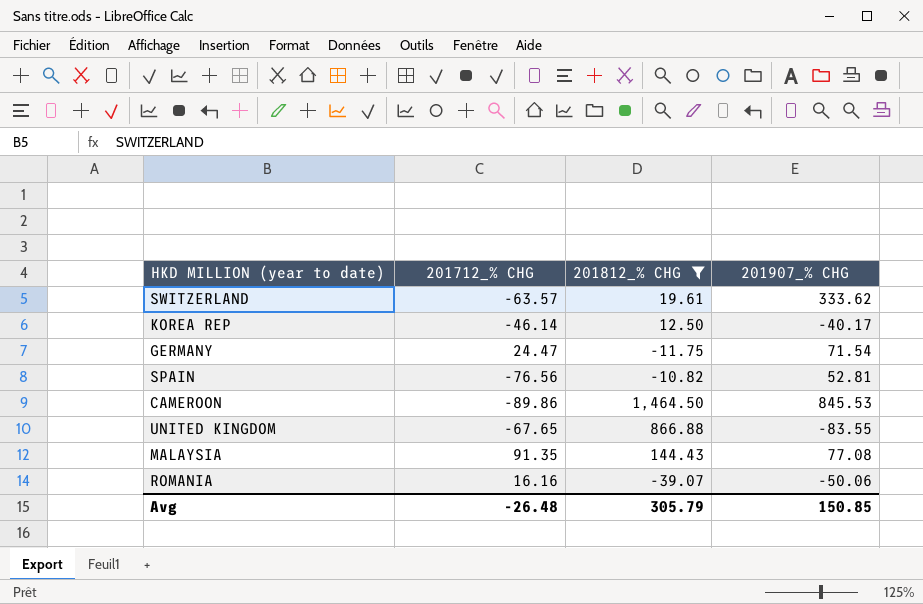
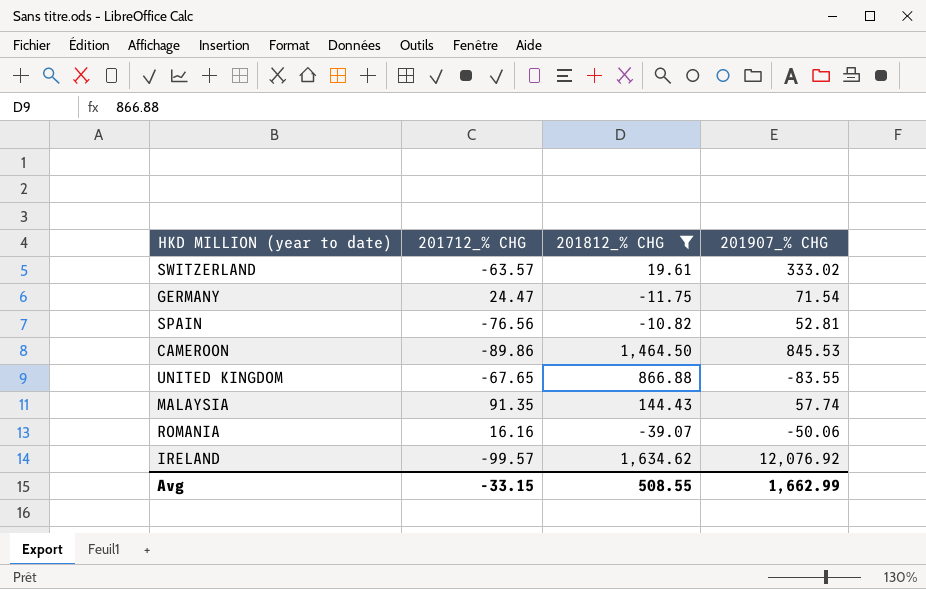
row KOREA REP: -46.14 | 12.50 | -40.17 -> none
SWITZERLAND | 201907_% CHG: 333.62 -> 333.02
MALAYSIA | 201907_% CHG: 77.08 -> 57.74
row IRELAND: none -> -99.57 | 1,634.62 | 12,076.92
Avg | 201712_% CHG: -26.48 -> -33.15
Avg | 201812_% CHG: 305.79 -> 508.55
Avg | 201907_% CHG: 150.85 -> 1,662.99

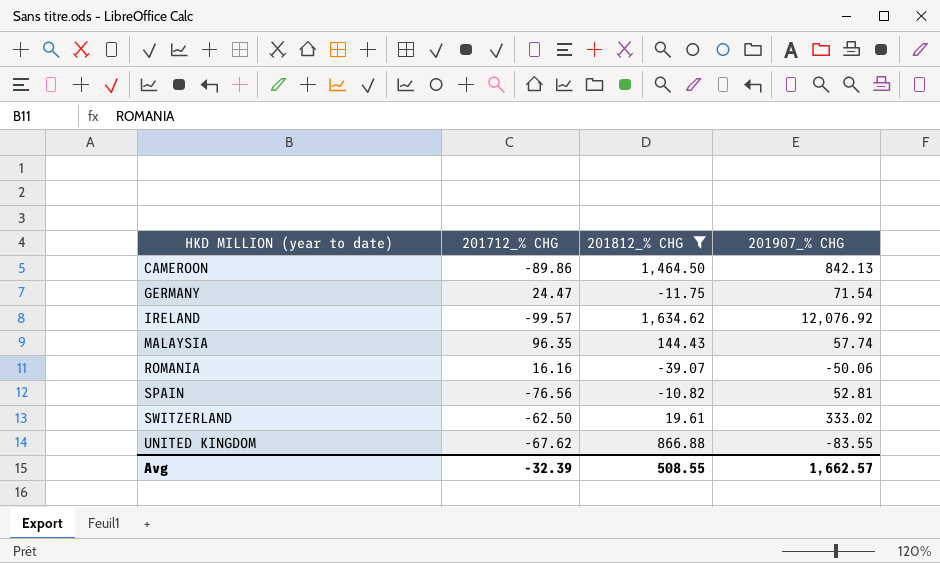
row order: none -> HKD MILLION (year to date) ascending
CAMEROON | 201907_% CHG: 845.53 -> 842.13
MALAYSIA | 201712_% CHG: 91.35 -> 96.35
SWITZERLAND | 201712_% CHG: -63.57 -> -62.50
UNITED KINGDOM | 201712_% CHG: -67.65 -> -67.62
Avg | 201712_% CHG: -33.15 -> -32.39
Avg | 201907_% CHG: 1,662.99 -> 1,662.57

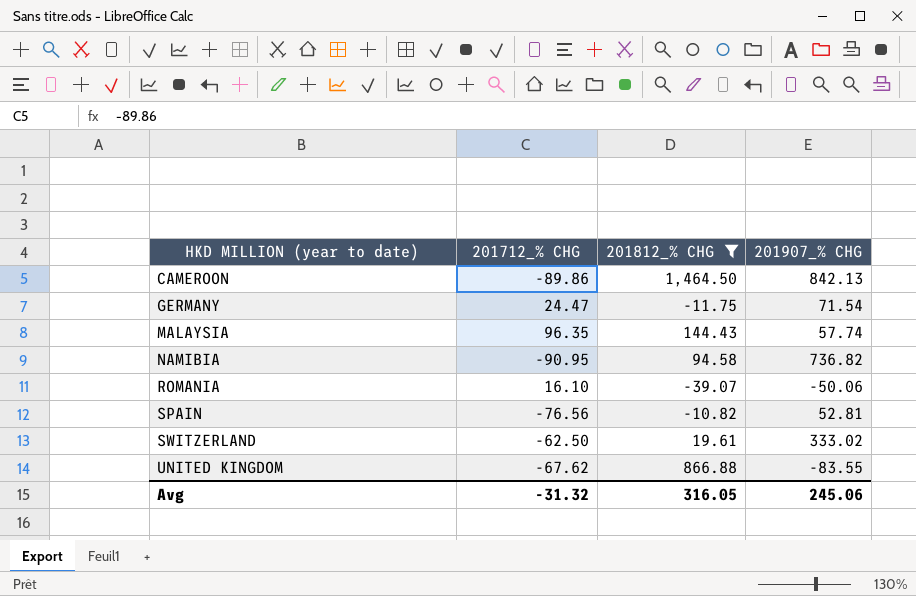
row IRELAND: -99.57 | 1,634.62 | 12,076.92 -> none
row NAMIBIA: none -> -90.95 | 94.58 | 736.82
ROMANIA | 201712_% CHG: 16.16 -> 16.10
Avg | 201712_% CHG: -32.39 -> -31.32
Avg | 201812_% CHG: 508.55 -> 316.05
Avg | 201907_% CHG: 1,662.57 -> 245.06

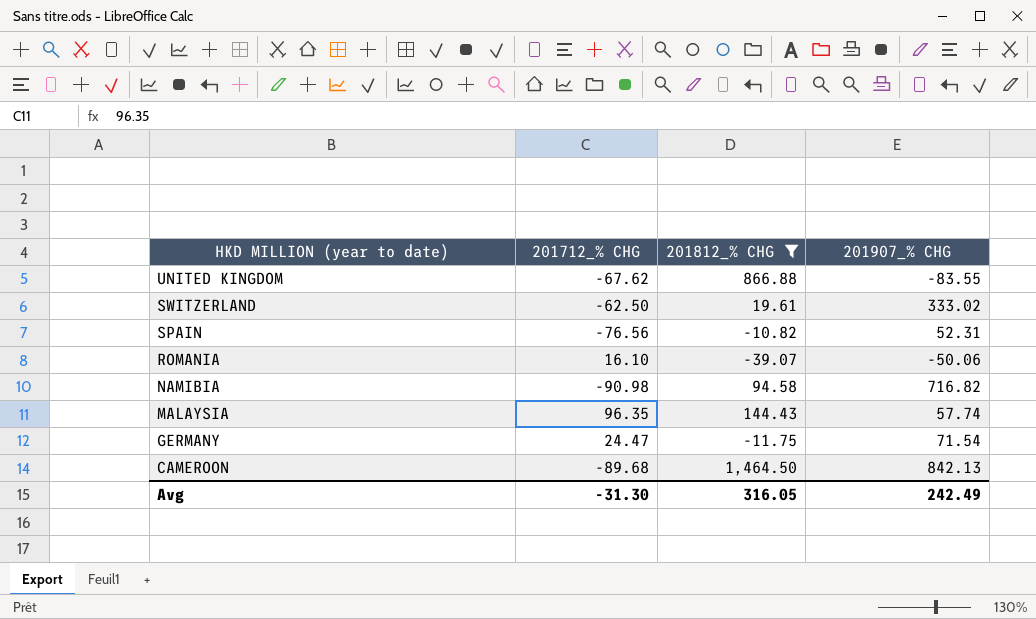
row order: HKD MILLION (year to date) ascending -> HKD MILLION (year to date) descending
SPAIN | 201907_% CHG: 52.81 -> 52.31
NAMIBIA | 201712_% CHG: -90.95 -> -90.98
NAMIBIA | 201907_% CHG: 736.82 -> 716.82
CAMEROON | 201712_% CHG: -89.86 -> -89.68
Avg | 201712_% CHG: -31.32 -> -31.30
Avg | 201907_% CHG: 245.06 -> 242.49

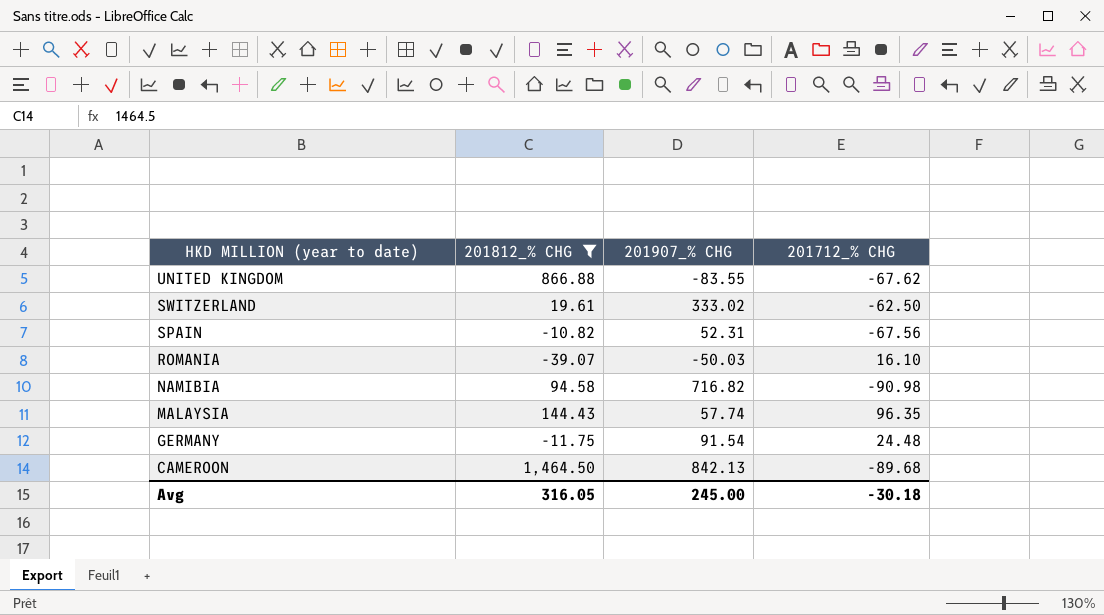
column 201712_% CHG | position: 2 -> 4
SPAIN | 201712_% CHG: -76.56 -> -67.56
ROMANIA | 201907_% CHG: -50.06 -> -50.03
GERMANY | 201907_% CHG: 71.54 -> 91.54
GERMANY | 201712_% CHG: 24.47 -> 24.48
Avg | 201907_% CHG: 242.49 -> 245.00
Avg | 201712_% CHG: -31.30 -> -30.18

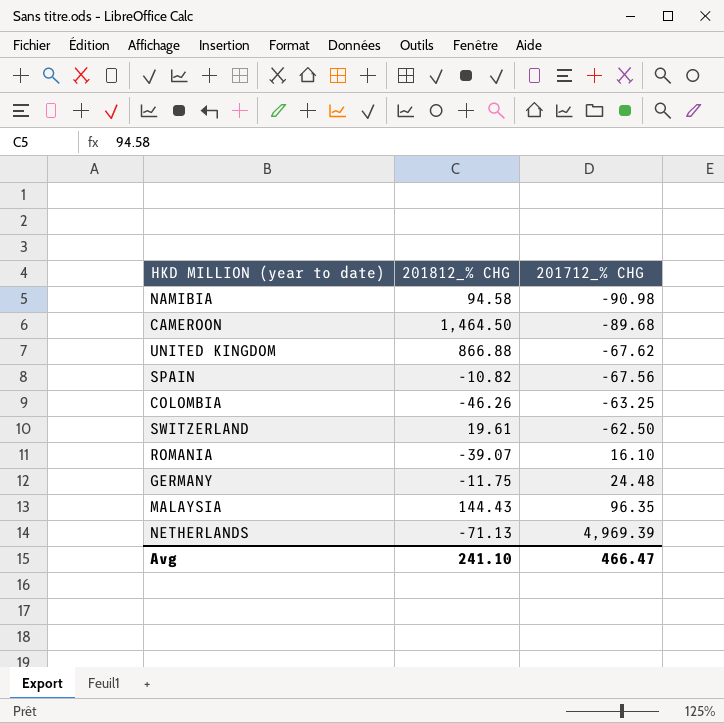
filter: 201812_% CHG >= -39.07 -> none
row order: HKD MILLION (year to date) descending -> 201712_% CHG ascending
column 201907_% CHG | position: 3 -> none
Avg | 201812_% CHG: 316.05 -> 241.10
Avg | 201712_% CHG: -30.18 -> 466.47

